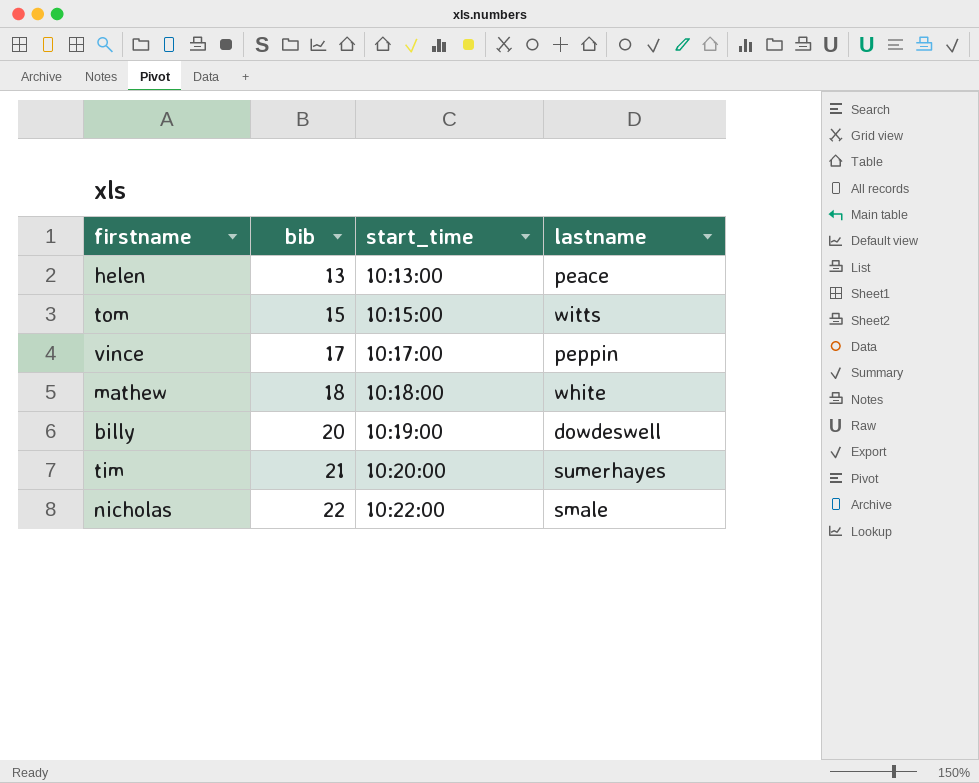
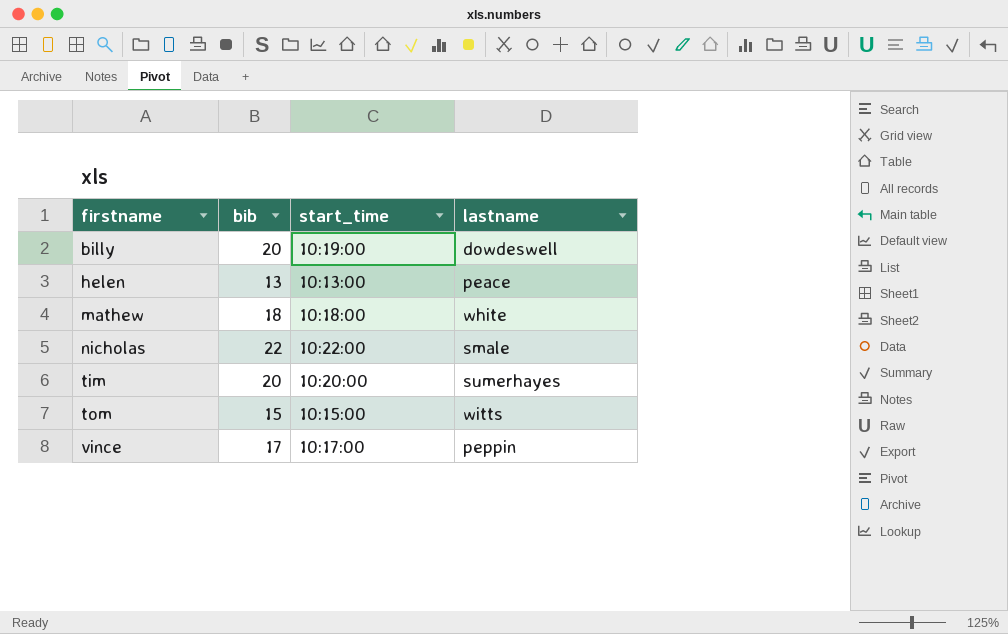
row order: bib ascending -> firstname ascending
tim | bib: 21 -> 20

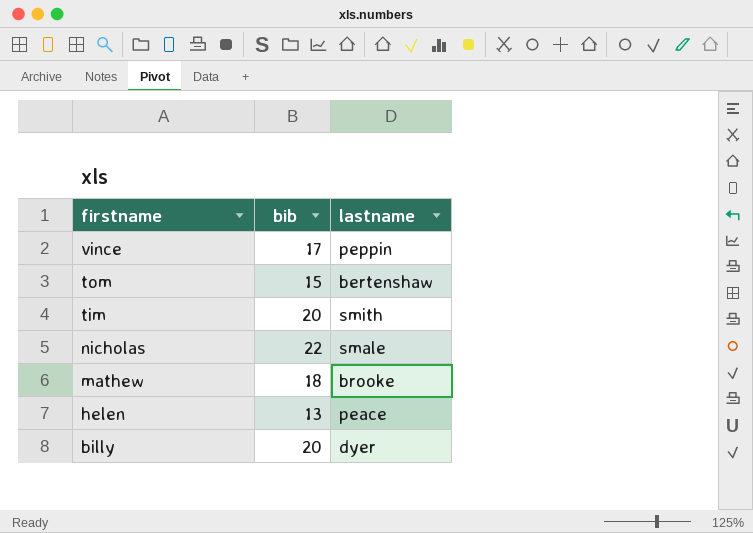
row order: firstname ascending -> firstname descending
column start_time | position: 3 -> none
tom | lastname: witts -> bertenshaw
tim | lastname: sumerhayes -> smith
mathew | lastname: white -> brooke
billy | lastname: dowdeswell -> dyer

